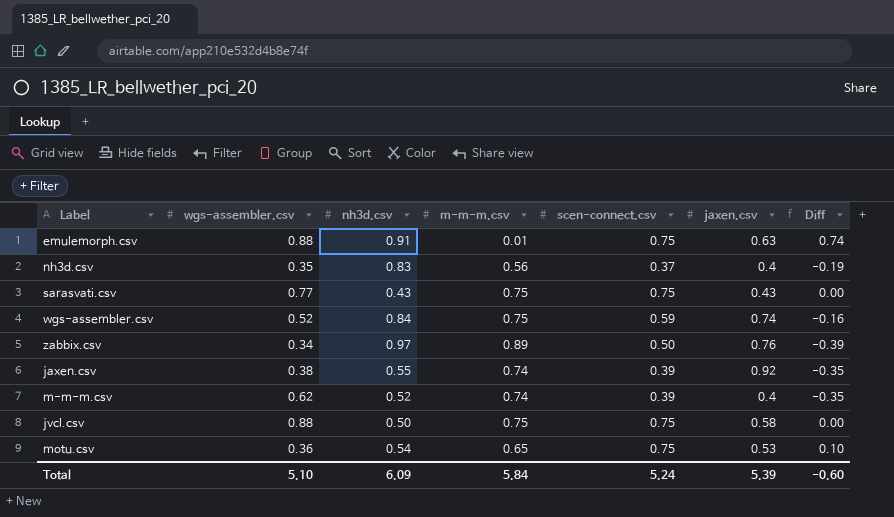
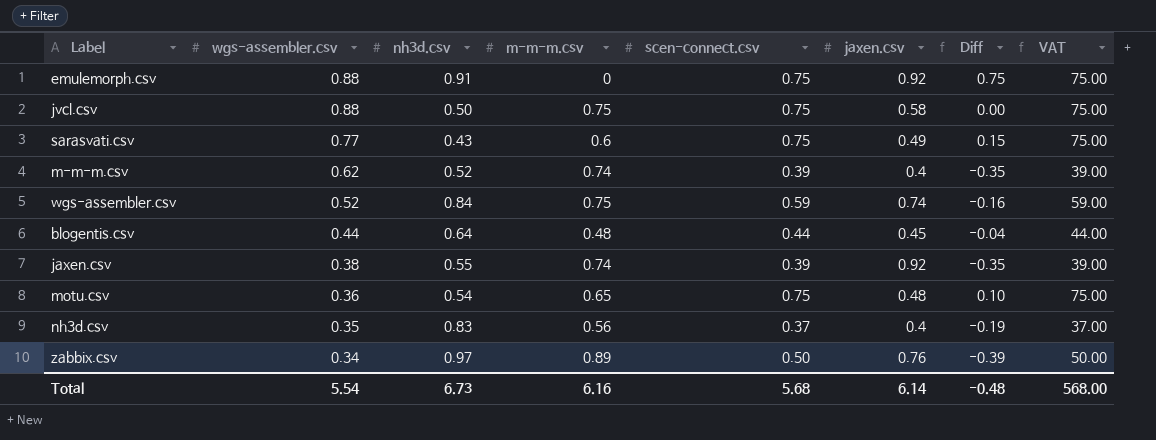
row order: none -> wgs-assembler.csv descending
column VAT | formula: none -> [scen-connect.csv] * 100
emulemorph.csv | m-m-m.csv: 0.01 -> 0
emulemorph.csv | jaxen.csv: 0.63 -> 0.92
emulemorph.csv | Diff: 0.74 -> 0.75
sarasvati.csv | m-m-m.csv: 0.75 -> 0.6
sarasvati.csv | jaxen.csv: 0.43 -> 0.49
sarasvati.csv | Diff: 0.00 -> 0.15
row blogentis.csv: none -> 0.44 | 0.64 | 0.48 | 0.44 | 0.45 | -0.04 | 44.00
motu.csv | jaxen.csv: 0.53 -> 0.48
Total | wgs-assembler.csv: 5.10 -> 5.54
Total | nh3d.csv: 6.09 -> 6.73
Total | m-m-m.csv: 5.84 -> 6.16
Total | scen-connect.csv: 5.24 -> 5.68
Total | jaxen.csv: 5.39 -> 6.14
Total | Diff: -0.60 -> -0.48

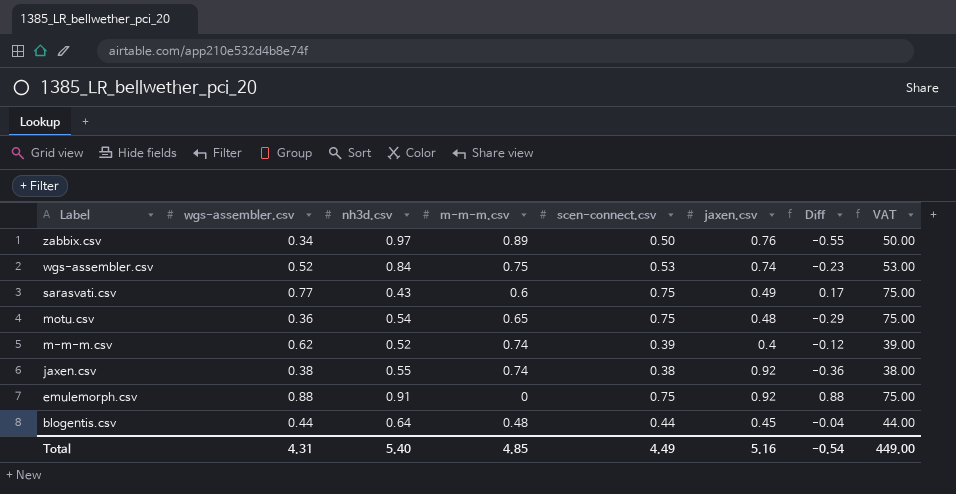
row order: wgs-assembler.csv descending -> Label descending
column Diff | formula: [scen-connect.csv] - [m-m-m.csv] -> [wgs-assembler.csv] - [m-m-m.csv]
row jvcl.csv: 0.88 | 0.50 | 0.75 | 0.75 | 0.58 | 0.00 | 75.00 -> none
row nh3d.csv: 0.35 | 0.83 | 0.56 | 0.37 | 0.4 | -0.19 | 37.00 -> none
wgs-assembler.csv | scen-connect.csv: 0.59 -> 0.53
wgs-assembler.csv | VAT: 59.00 -> 53.00
jaxen.csv | scen-connect.csv: 0.39 -> 0.38
jaxen.csv | VAT: 39.00 -> 38.00
Total | wgs-assembler.csv: 5.54 -> 4.31
Total | nh3d.csv: 6.73 -> 5.40
Total | m-m-m.csv: 6.16 -> 4.85
Total | scen-connect.csv: 5.68 -> 4.49
Total | jaxen.csv: 6.14 -> 5.16
Total | Diff: -0.48 -> -0.54
Total | VAT: 568.00 -> 449.00

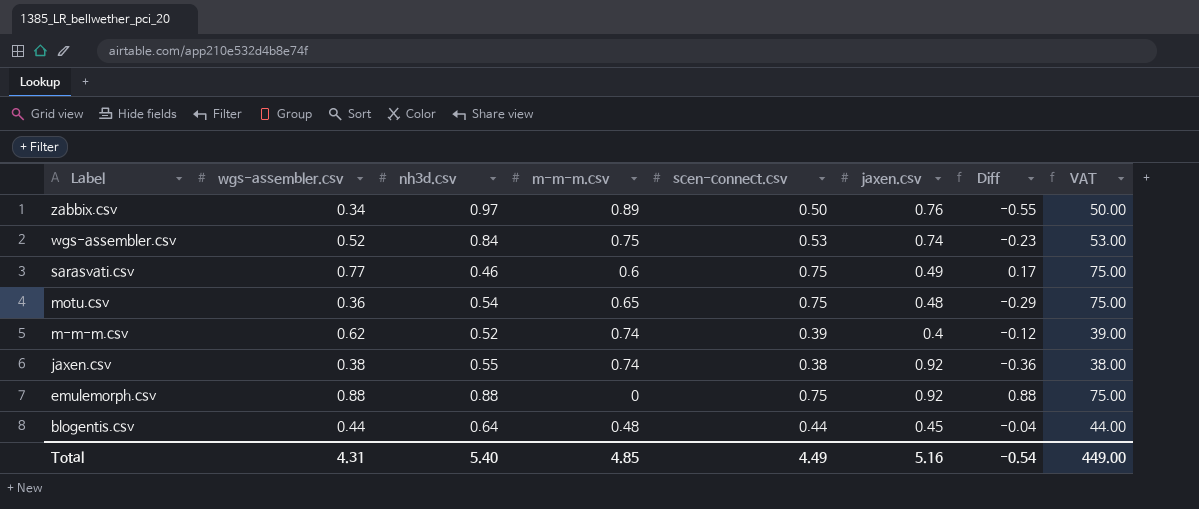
sarasvati.csv | nh3d.csv: 0.43 -> 0.46
emulemorph.csv | nh3d.csv: 0.91 -> 0.88

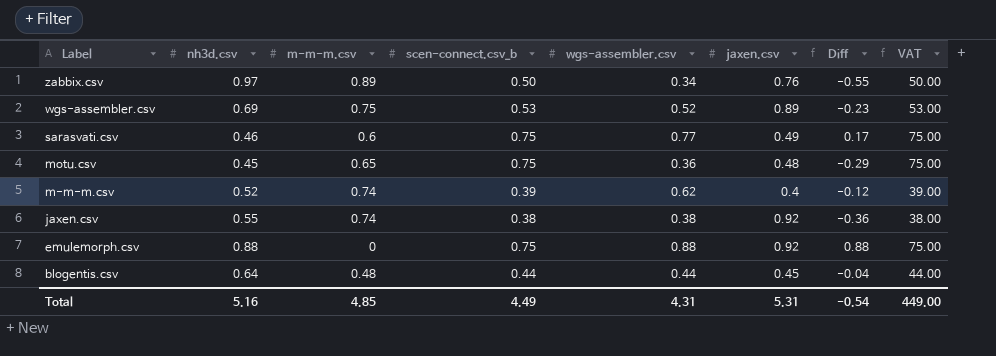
column name: scen-connect.csv -> scen-connect.csv_b
column wgs-assembler.csv | position: 2 -> 5
wgs-assembler.csv | nh3d.csv: 0.84 -> 0.69
wgs-assembler.csv | jaxen.csv: 0.74 -> 0.89
motu.csv | nh3d.csv: 0.54 -> 0.45
Total | nh3d.csv: 5.40 -> 5.16
Total | jaxen.csv: 5.16 -> 5.31

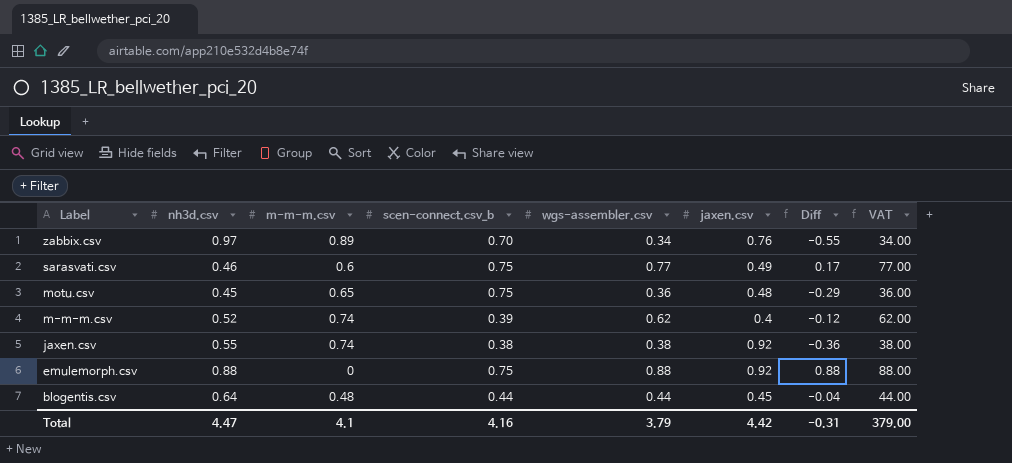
column VAT | formula: [scen-connect.csv_b] * 100 -> [wgs-assembler.csv] * 100
row wgs-assembler.csv: 0.69 | 0.75 | 0.53 | 0.52 | 0.89 | -0.23 | 53.00 -> none
zabbix.csv | scen-connect.csv_b: 0.50 -> 0.70
Total | nh3d.csv: 5.16 -> 4.47
Total | m-m-m.csv: 4.85 -> 4.1
Total | scen-connect.csv_b: 4.49 -> 4.16
Total | wgs-assembler.csv: 4.31 -> 3.79
Total | jaxen.csv: 5.31 -> 4.42
Total | Diff: -0.54 -> -0.31
Total | VAT: 449.00 -> 379.00

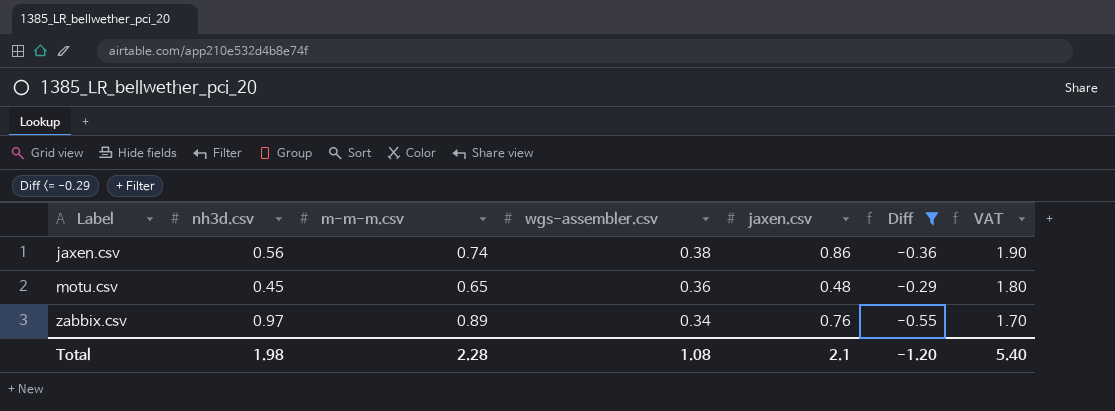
filter: none -> Diff <= -0.29
row order: Label descending -> Label ascending
column scen-connect.csv_b | position: 4 -> none
column VAT | formula: [wgs-assembler.csv] * 100 -> [wgs-assembler.csv] * 5
jaxen.csv | nh3d.csv: 0.55 -> 0.56
jaxen.csv | jaxen.csv: 0.92 -> 0.86
Total | nh3d.csv: 4.47 -> 1.98
Total | m-m-m.csv: 4.1 -> 2.28
Total | wgs-assembler.csv: 3.79 -> 1.08
Total | jaxen.csv: 4.42 -> 2.1
Total | Diff: -0.31 -> -1.20
Total | VAT: 379.00 -> 5.40

